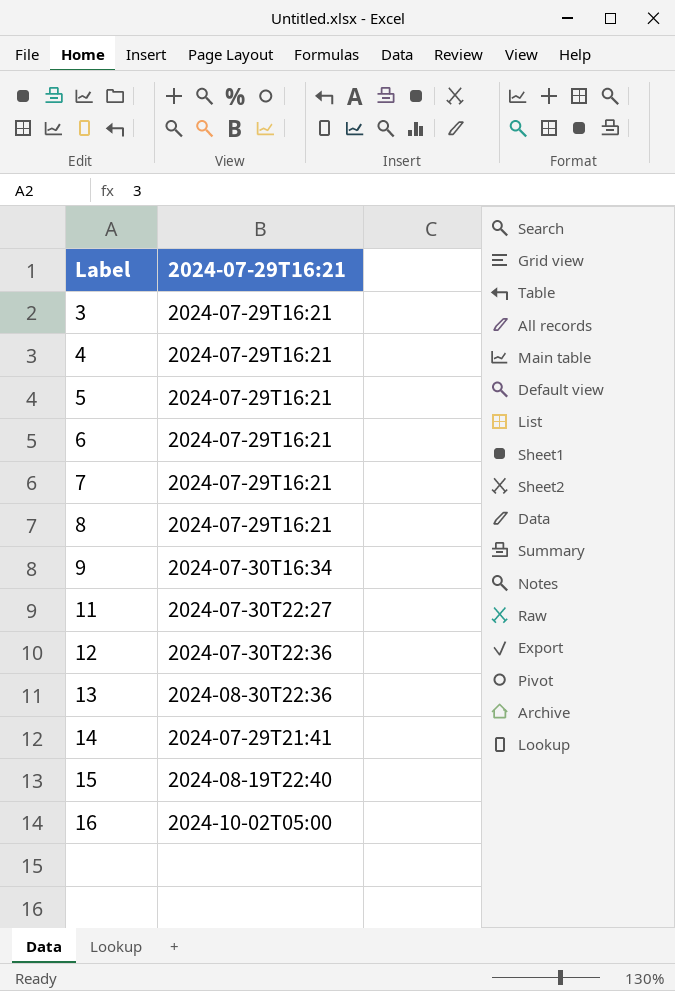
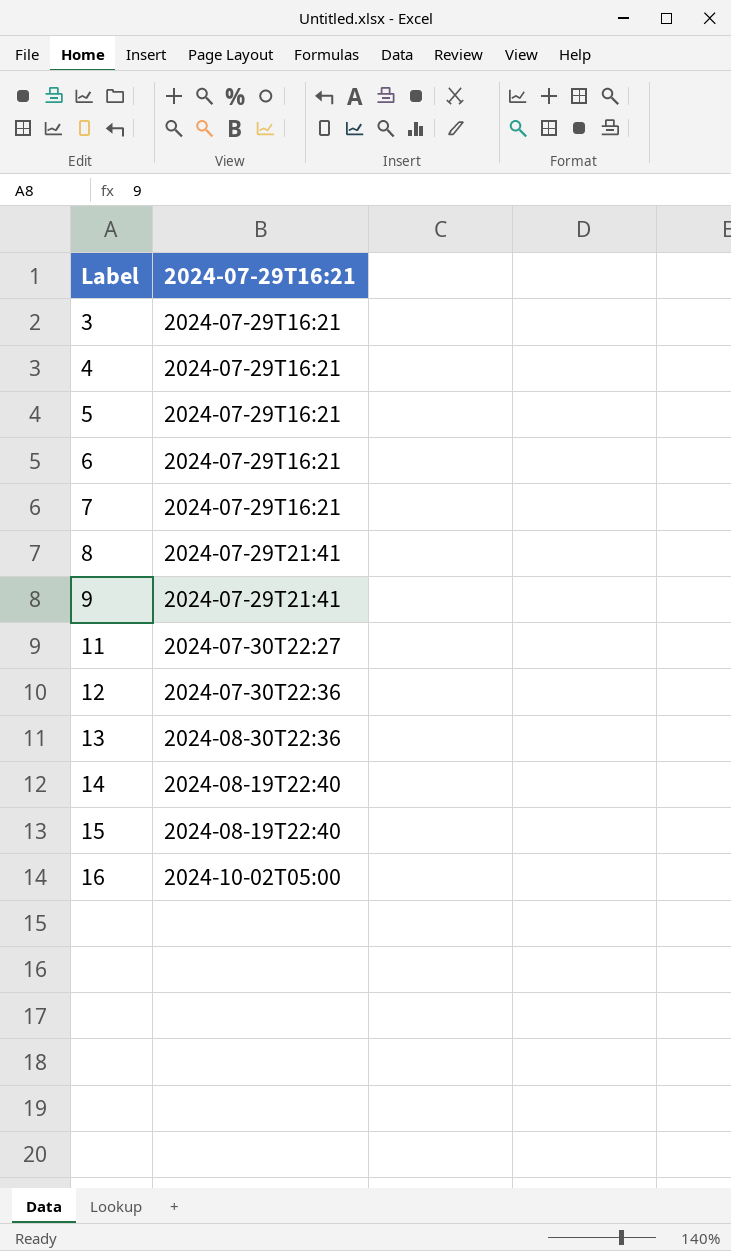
8 | 2024-07-29T16:21: 2024-07-29T16:21 -> 2024-07-29T21:41
9 | 2024-07-29T16:21: 2024-07-30T16:34 -> 2024-07-29T21:41
14 | 2024-07-29T16:21: 2024-07-29T21:41 -> 2024-08-19T22:40

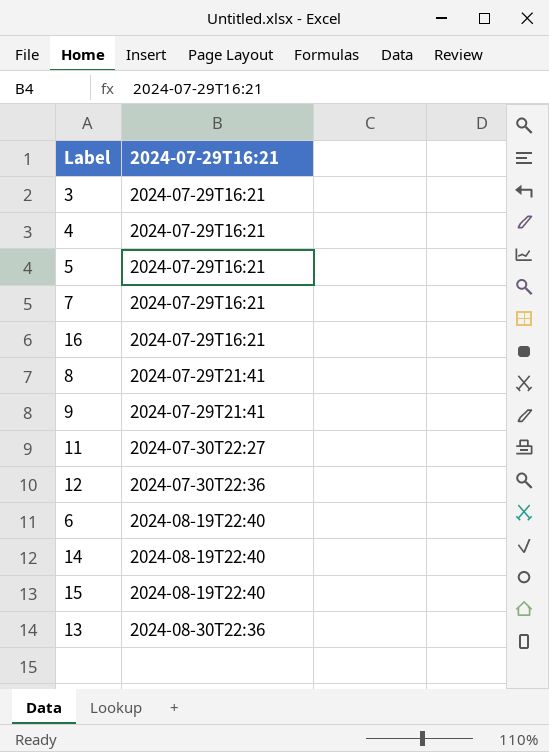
row order: Label ascending -> 2024-07-29T16:21 ascending
16 | 2024-07-29T16:21: 2024-10-02T05:00 -> 2024-07-29T16:21
6 | 2024-07-29T16:21: 2024-07-29T16:21 -> 2024-08-19T22:40

